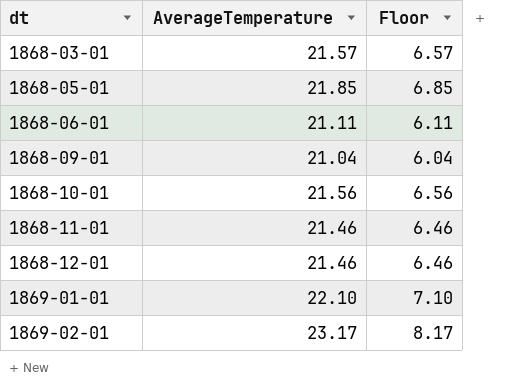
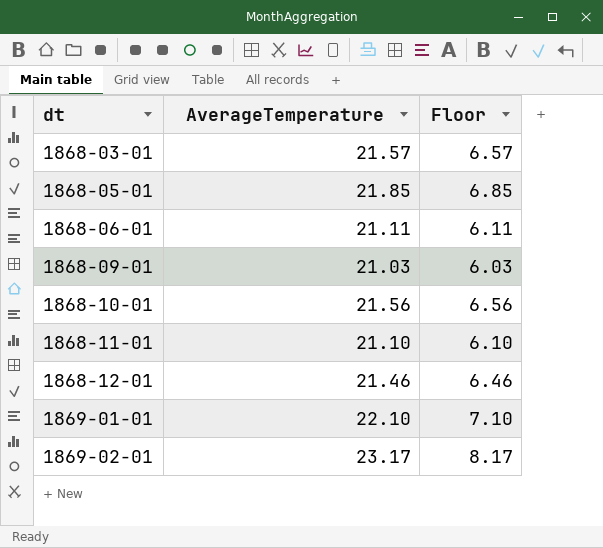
1868-09-01 | AverageTemperature: 21.04 -> 21.03
1868-09-01 | Floor: 6.04 -> 6.03
1868-11-01 | AverageTemperature: 21.46 -> 21.10
1868-11-01 | Floor: 6.46 -> 6.10

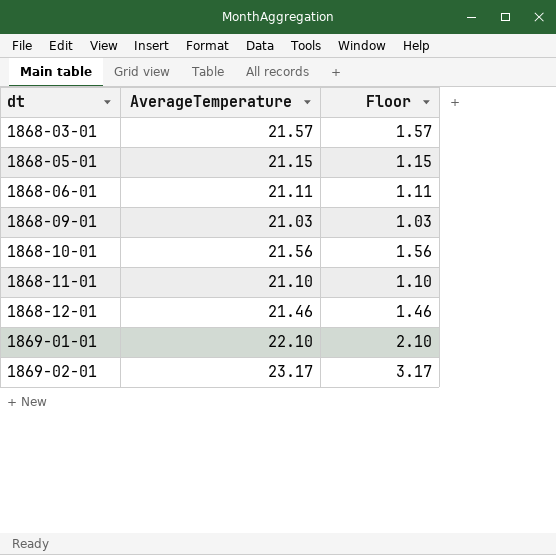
column Floor | formula: [AverageTemperature] - 15 -> [AverageTemperature] - 20
1868-05-01 | AverageTemperature: 21.85 -> 21.15

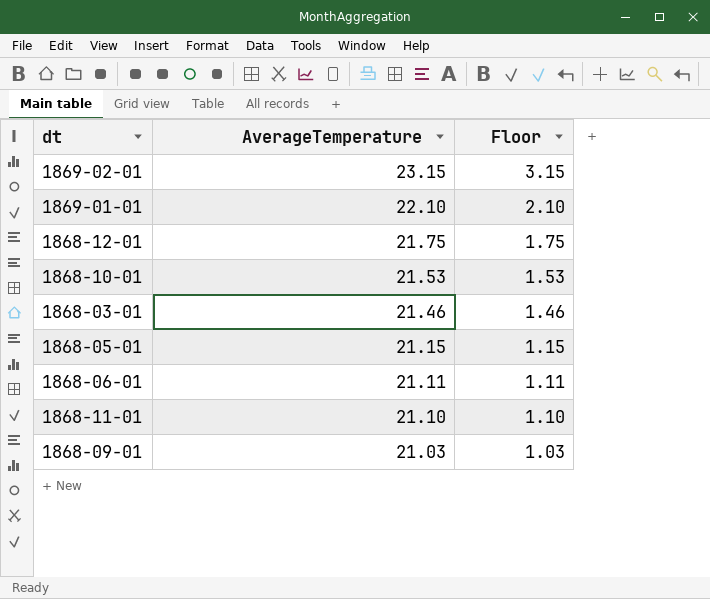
row order: dt ascending -> AverageTemperature descending
1869-02-01 | AverageTemperature: 23.17 -> 23.15
1869-02-01 | Floor: 3.17 -> 3.15
1868-12-01 | AverageTemperature: 21.46 -> 21.75
1868-12-01 | Floor: 1.46 -> 1.75
1868-10-01 | AverageTemperature: 21.56 -> 21.53
1868-10-01 | Floor: 1.56 -> 1.53
1868-03-01 | AverageTemperature: 21.57 -> 21.46
1868-03-01 | Floor: 1.57 -> 1.46

